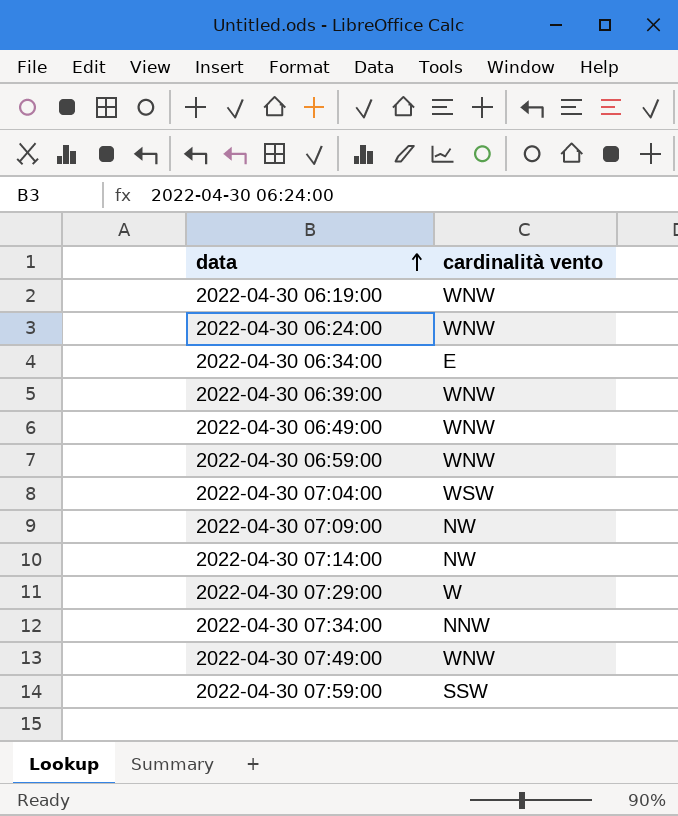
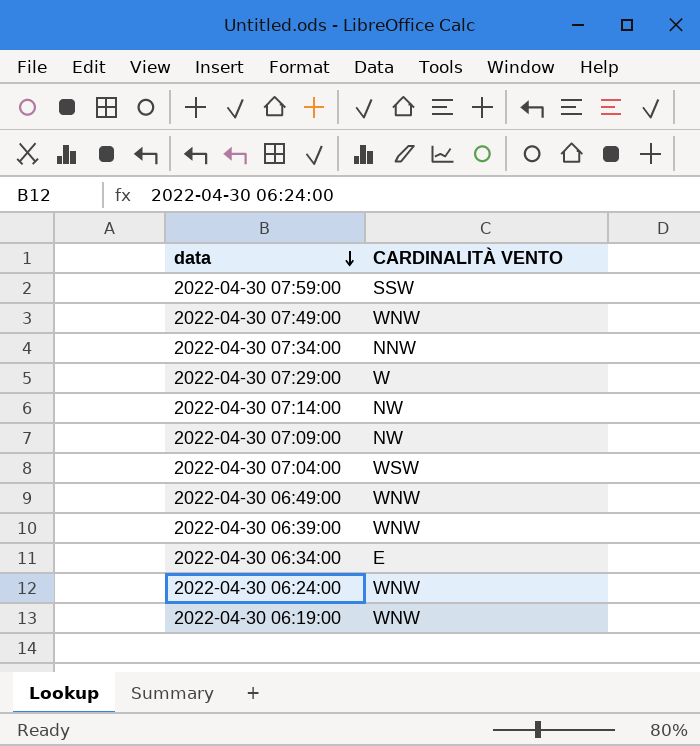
row order: data ascending -> data descending
column name: cardinalità vento -> CARDINALITÀ VENTO
row 2022-04-30 06:59:00: WNW -> none

